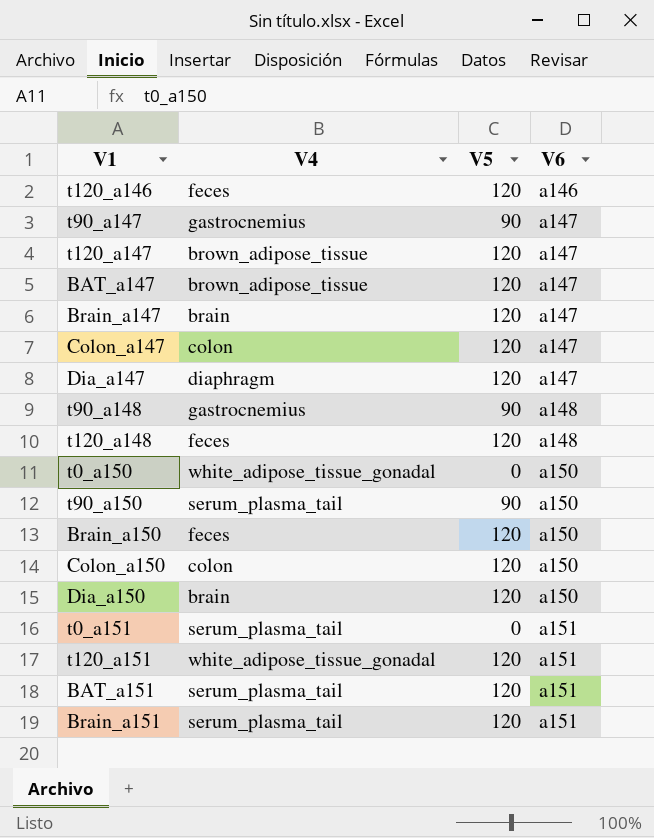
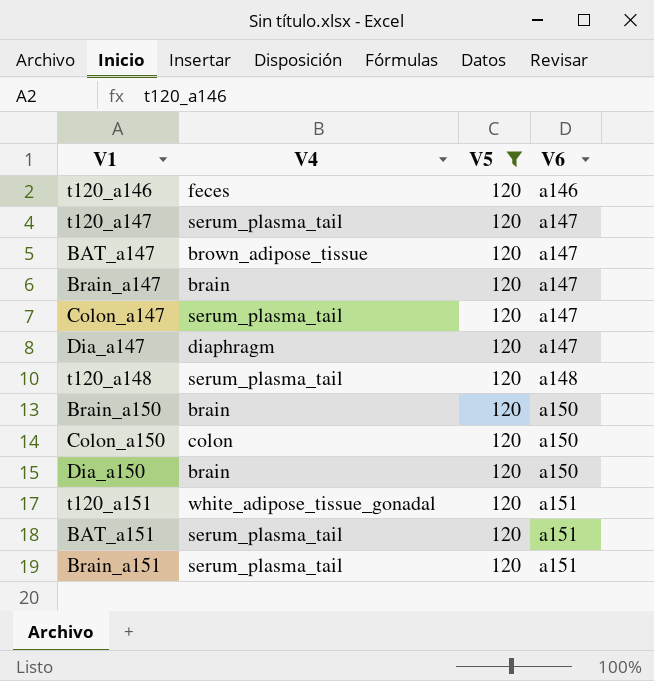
filter: none -> V5 = 120
t120_a147 | V4: brown_adipose_tissue -> serum_plasma_tail
Colon_a147 | V4: colon -> serum_plasma_tail
t120_a148 | V4: feces -> serum_plasma_tail
Brain_a150 | V4: feces -> brain

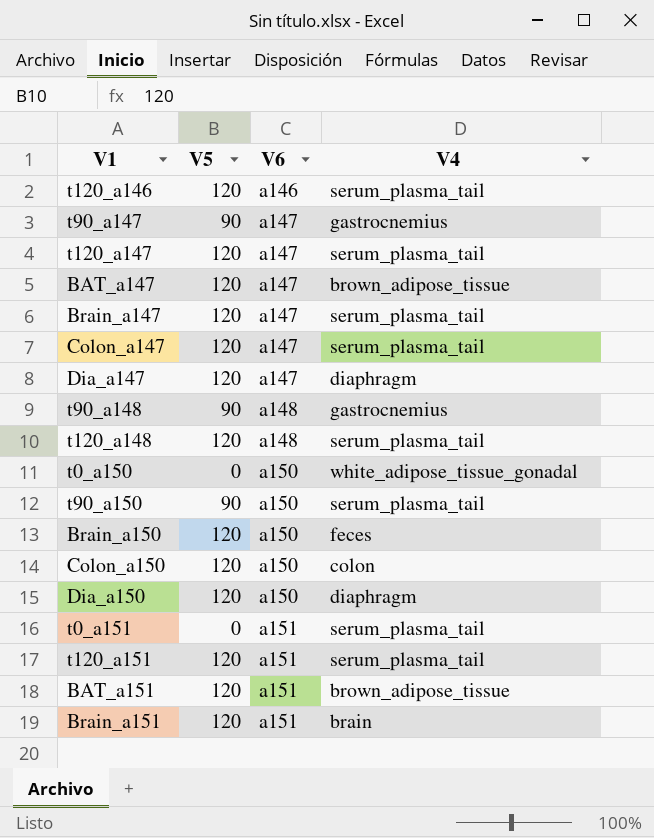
filter: V5 = 120 -> none
column V4 | position: 2 -> 4
t120_a146 | V4: feces -> serum_plasma_tail
Brain_a147 | V4: brain -> serum_plasma_tail
Brain_a150 | V4: brain -> feces
Dia_a150 | V4: brain -> diaphragm
t120_a151 | V4: white_adipose_tissue_gonadal -> serum_plasma_tail
BAT_a151 | V4: serum_plasma_tail -> brown_adipose_tissue
Brain_a151 | V4: serum_plasma_tail -> brain

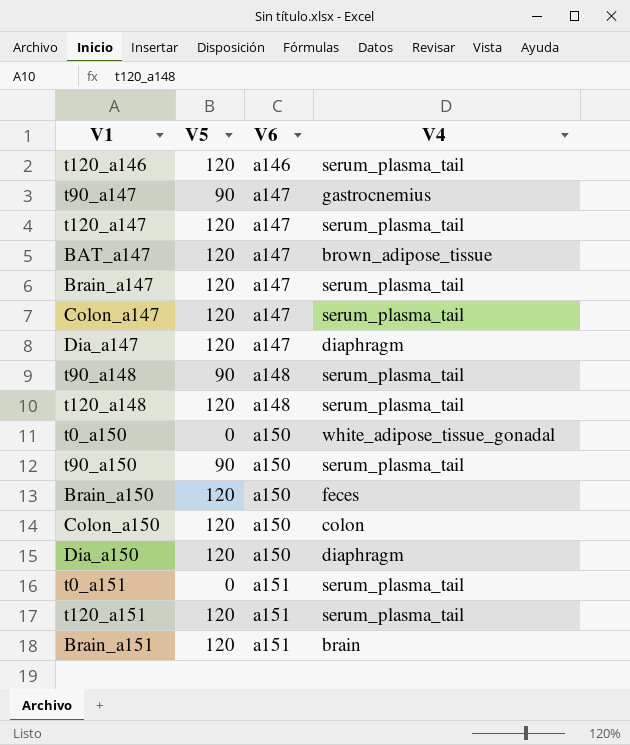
row BAT_a151: 120 | a151 | brown_adipose_tissue -> none
t90_a148 | V4: gastrocnemius -> serum_plasma_tail

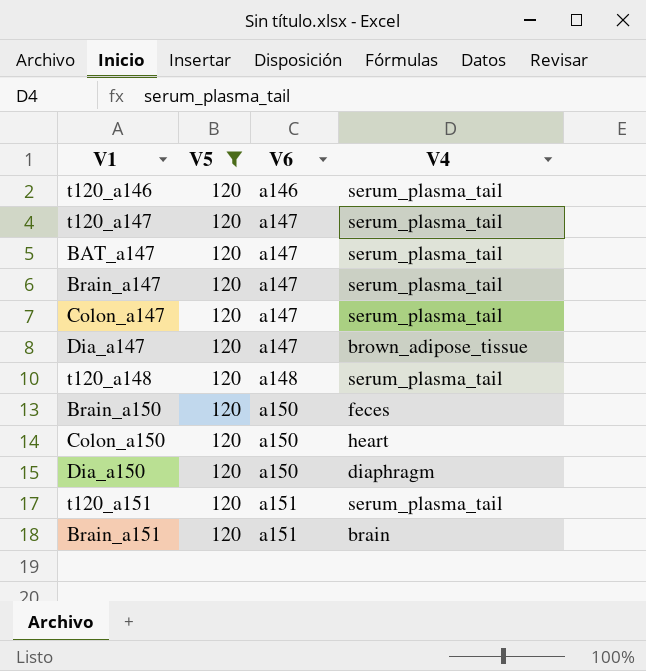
filter: none -> V5 = 120
BAT_a147 | V4: brown_adipose_tissue -> serum_plasma_tail
Dia_a147 | V4: diaphragm -> brown_adipose_tissue
Colon_a150 | V4: colon -> heart

